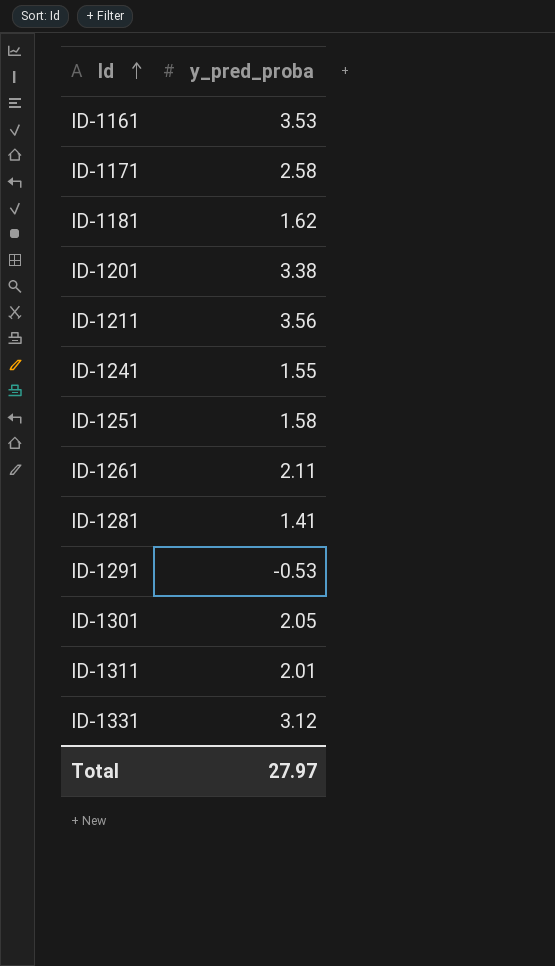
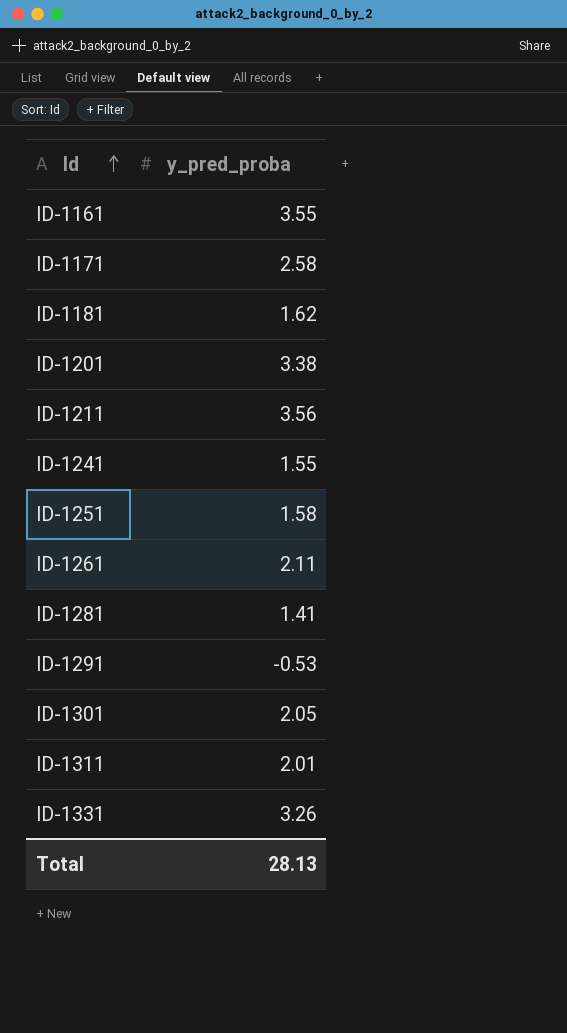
ID-1161 | y_pred_proba: 3.53 -> 3.55
ID-1331 | y_pred_proba: 3.12 -> 3.26
Total | y_pred_proba: 27.97 -> 28.13

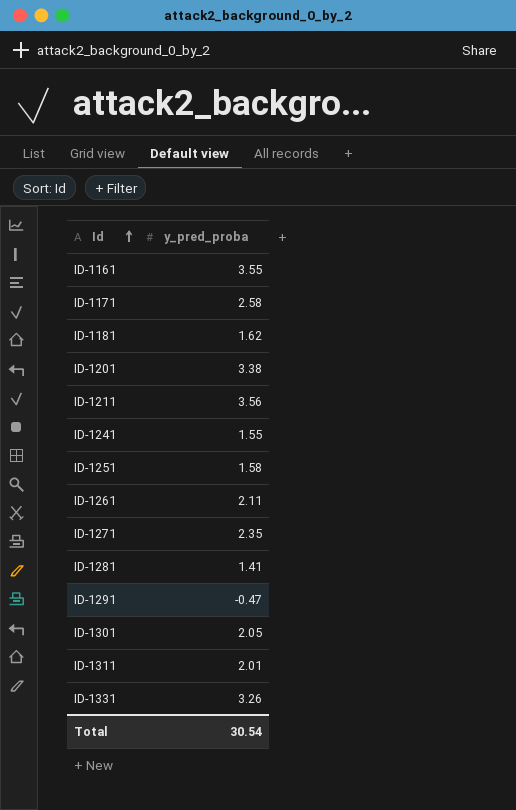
row ID-1271: none -> 2.35
ID-1291 | y_pred_proba: -0.53 -> -0.47
Total | y_pred_proba: 28.13 -> 30.54

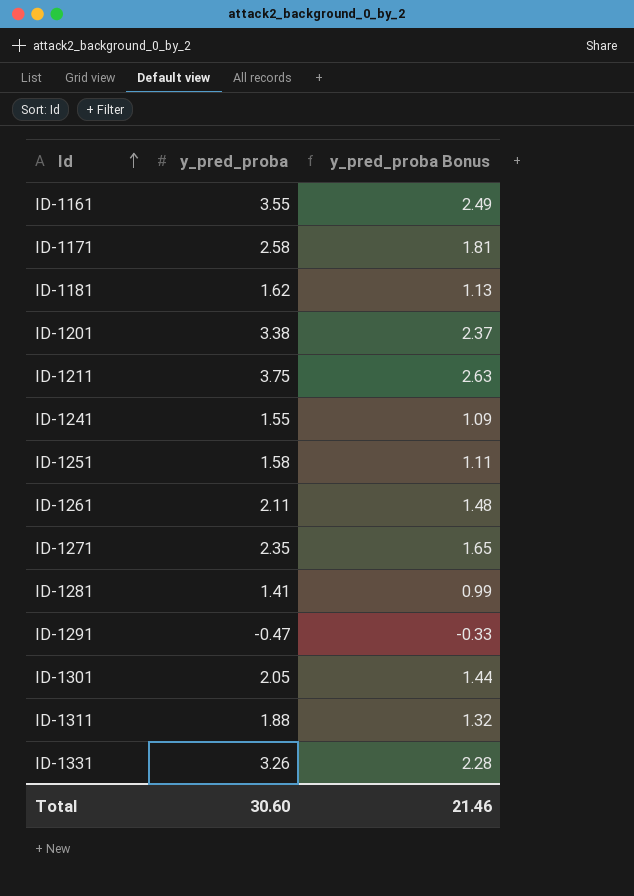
column y_pred_proba Bonus | formula: none -> [y_pred_proba] * 0.7
ID-1211 | y_pred_proba: 3.56 -> 3.75
ID-1311 | y_pred_proba: 2.01 -> 1.88
Total | y_pred_proba: 30.54 -> 30.60

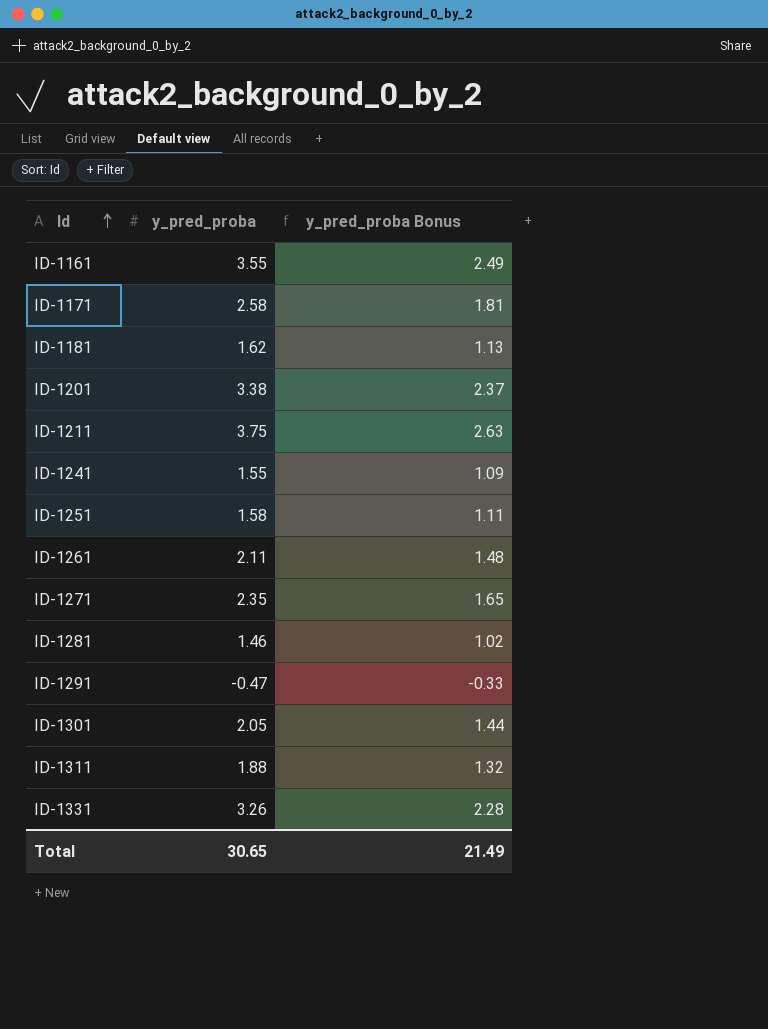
ID-1281 | y_pred_proba: 1.41 -> 1.46
ID-1281 | y_pred_proba Bonus: 0.99 -> 1.02
Total | y_pred_proba: 30.60 -> 30.65
Total | y_pred_proba Bonus: 21.46 -> 21.49

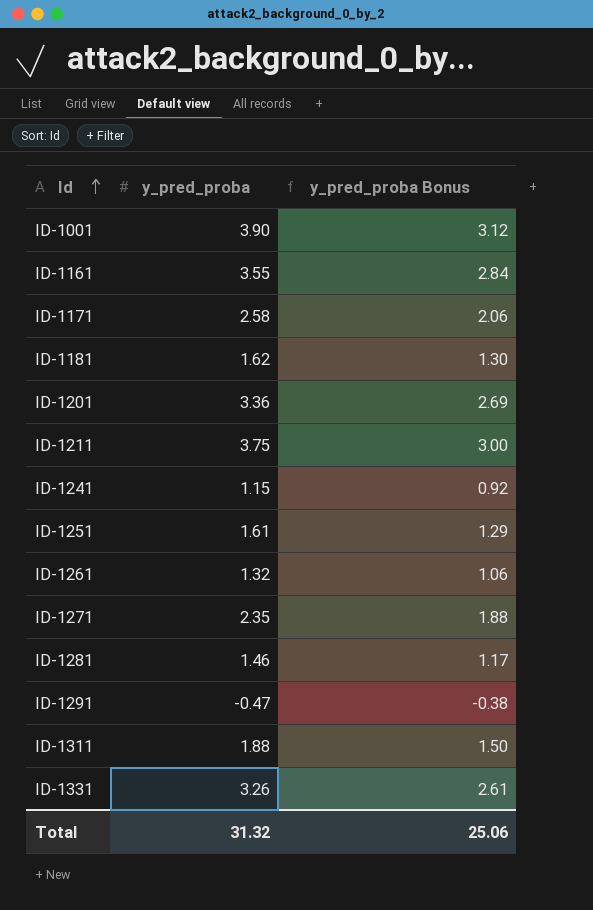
column y_pred_proba Bonus | formula: [y_pred_proba] * 0.7 -> [y_pred_proba] * 0.8
row ID-1301: 2.05 | 1.44 -> none
row ID-1001: none -> 3.90 | 3.12
ID-1201 | y_pred_proba: 3.38 -> 3.36
ID-1241 | y_pred_proba: 1.55 -> 1.15
ID-1251 | y_pred_proba: 1.58 -> 1.61
ID-1261 | y_pred_proba: 2.11 -> 1.32
Total | y_pred_proba: 30.65 -> 31.32
Total | y_pred_proba Bonus: 21.49 -> 25.06

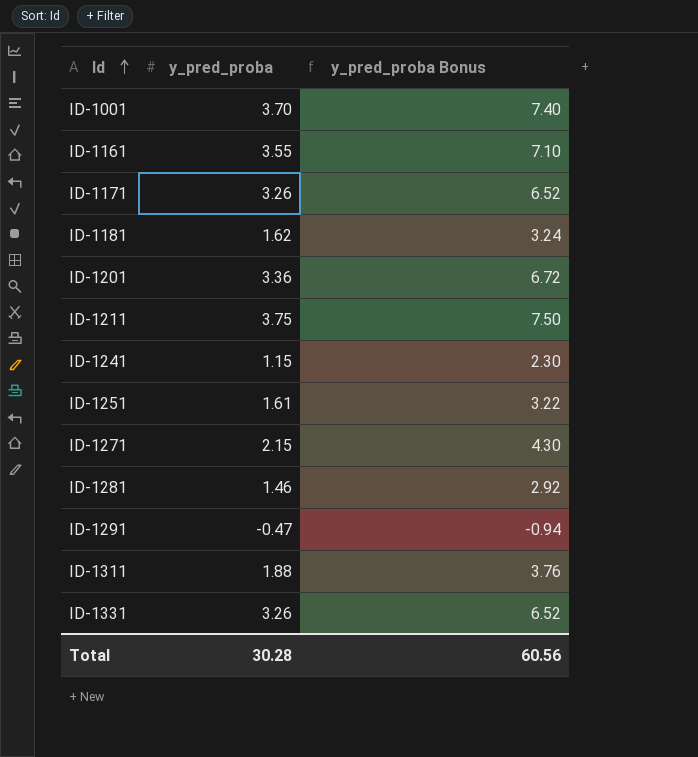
column y_pred_proba Bonus | formula: [y_pred_proba] * 0.8 -> [y_pred_proba] * 2
row ID-1261: 1.32 | 1.06 -> none
ID-1001 | y_pred_proba: 3.90 -> 3.70
ID-1171 | y_pred_proba: 2.58 -> 3.26
ID-1271 | y_pred_proba: 2.35 -> 2.15
Total | y_pred_proba: 31.32 -> 30.28
Total | y_pred_proba Bonus: 25.06 -> 60.56

